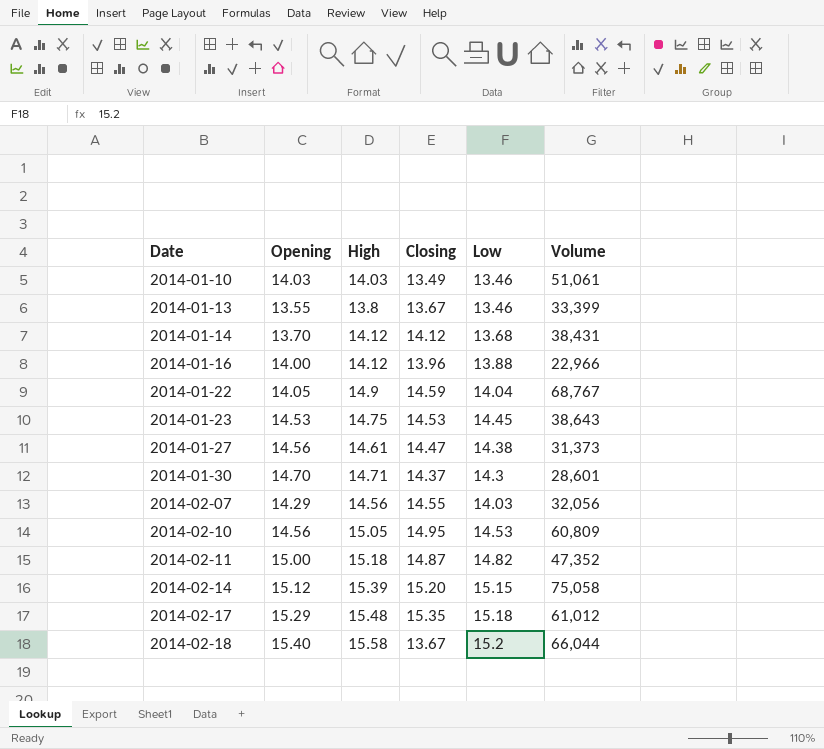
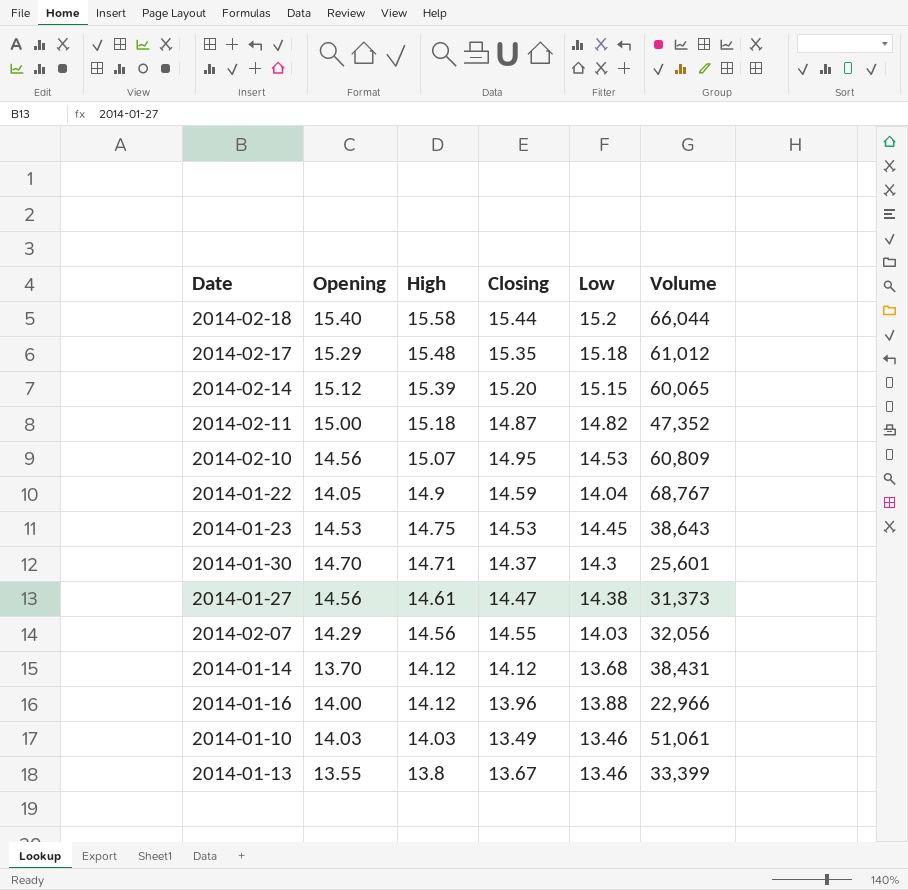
row order: Date ascending -> High descending
2014-02-18 | Closing: 13.67 -> 15.44
2014-02-14 | Volume: 75,058 -> 60,065
2014-02-10 | High: 15.05 -> 15.07
2014-01-30 | Volume: 28,601 -> 25,601

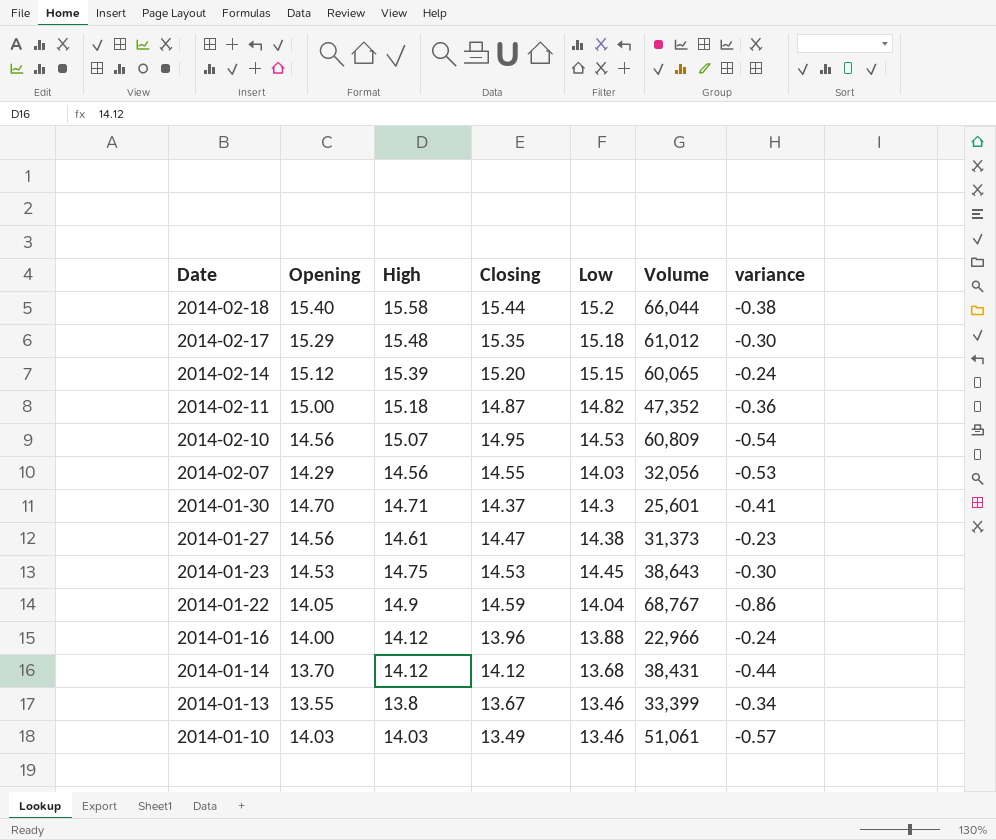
row order: High descending -> Date descending
column variance | formula: none -> [Low] - [High]

